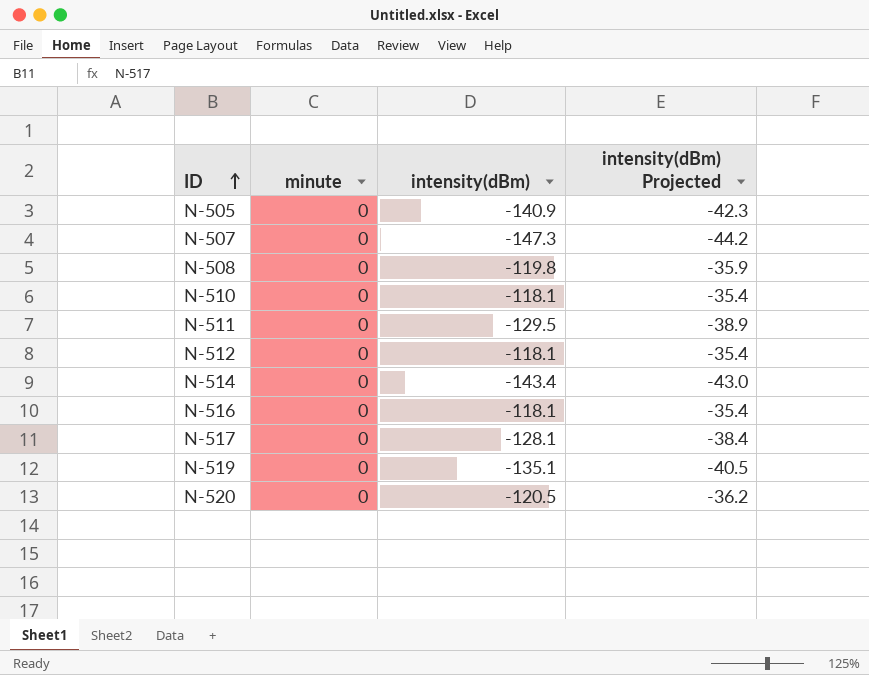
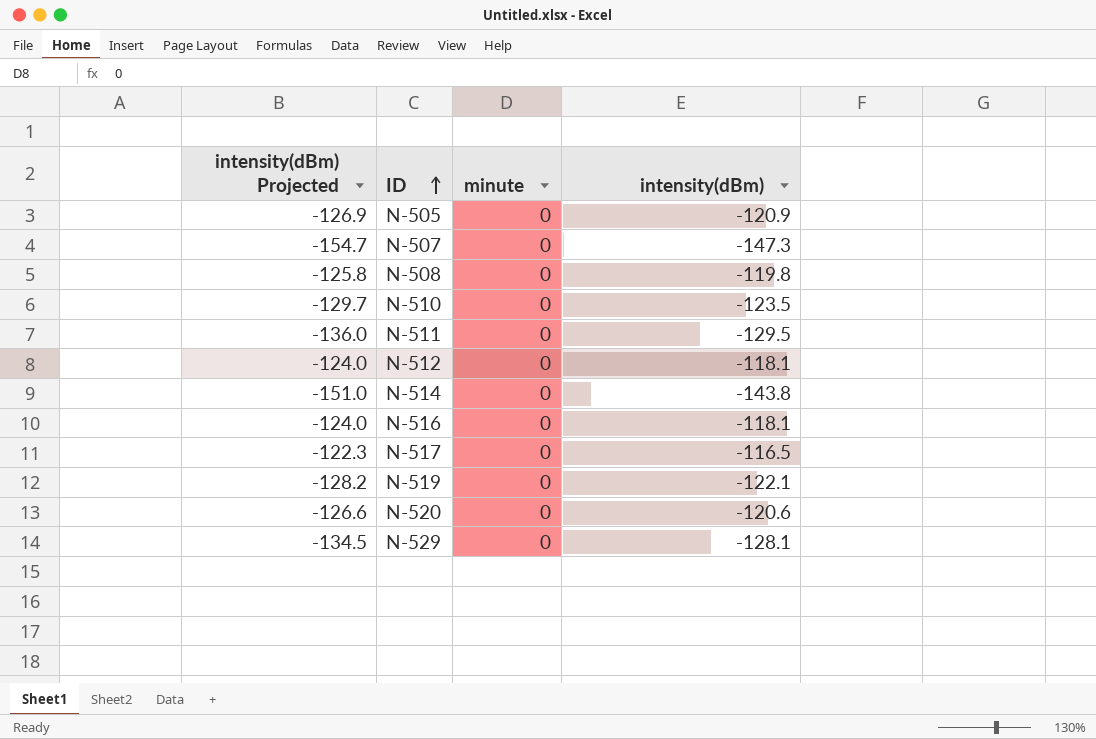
column intensity(dBm) Projected | formula: [intensity(dBm)] * 0.3 -> [intensity(dBm)] * 1.05
column intensity(dBm) Projected | position: 4 -> 1
N-505 | intensity(dBm): -140.9 -> -120.9
N-510 | intensity(dBm): -118.1 -> -123.5
N-514 | intensity(dBm): -143.4 -> -143.8
N-517 | intensity(dBm): -128.1 -> -116.5
N-519 | intensity(dBm): -135.1 -> -122.1
N-520 | intensity(dBm): -120.5 -> -120.6
row N-529: none -> -134.5 | 0 | -128.1

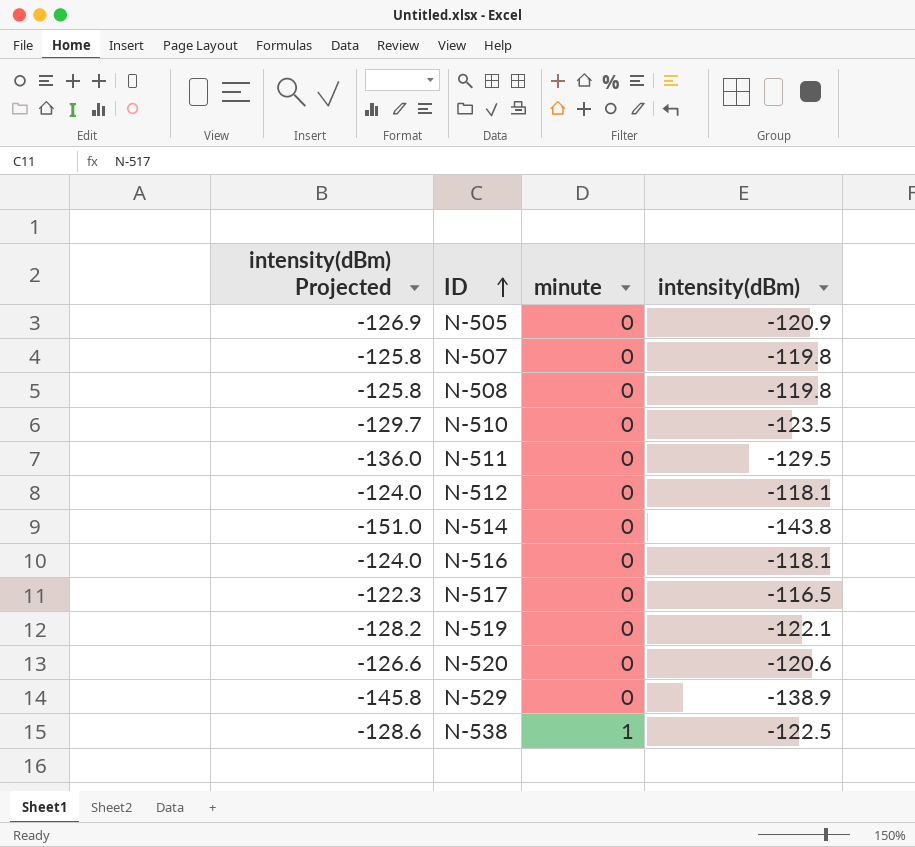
N-507 | intensity(dBm) Projected: -154.7 -> -125.8
N-507 | intensity(dBm): -147.3 -> -119.8
N-529 | intensity(dBm) Projected: -134.5 -> -145.8
N-529 | intensity(dBm): -128.1 -> -138.9
row N-538: none -> -128.6 | 1 | -122.5

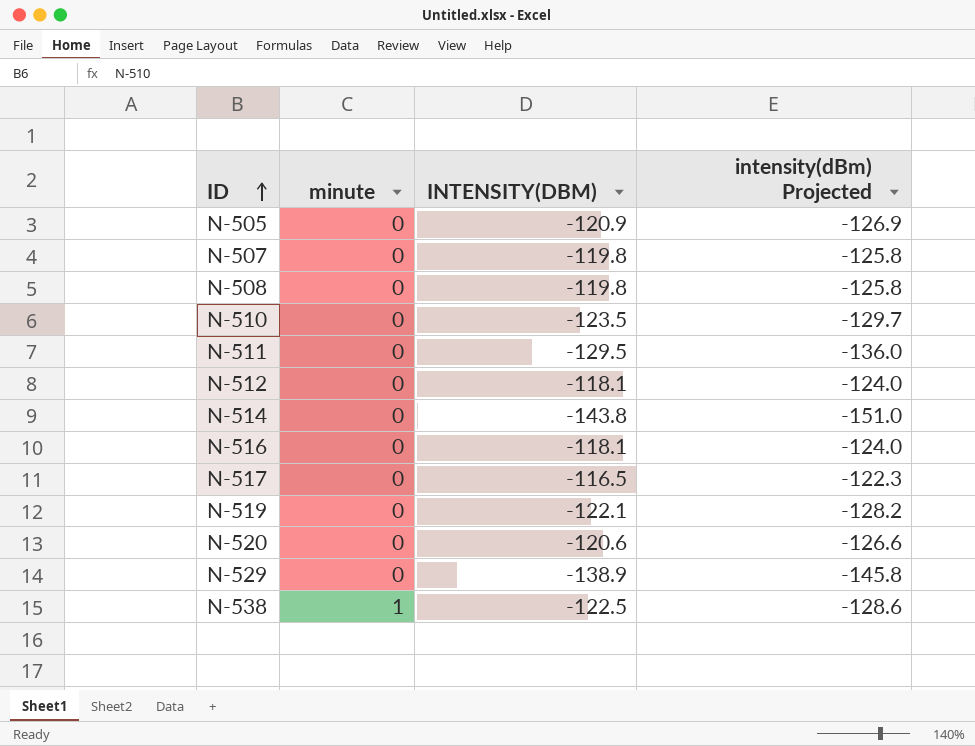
column name: intensity(dBm) -> INTENSITY(DBM)
column intensity(dBm) Projected | position: 1 -> 4

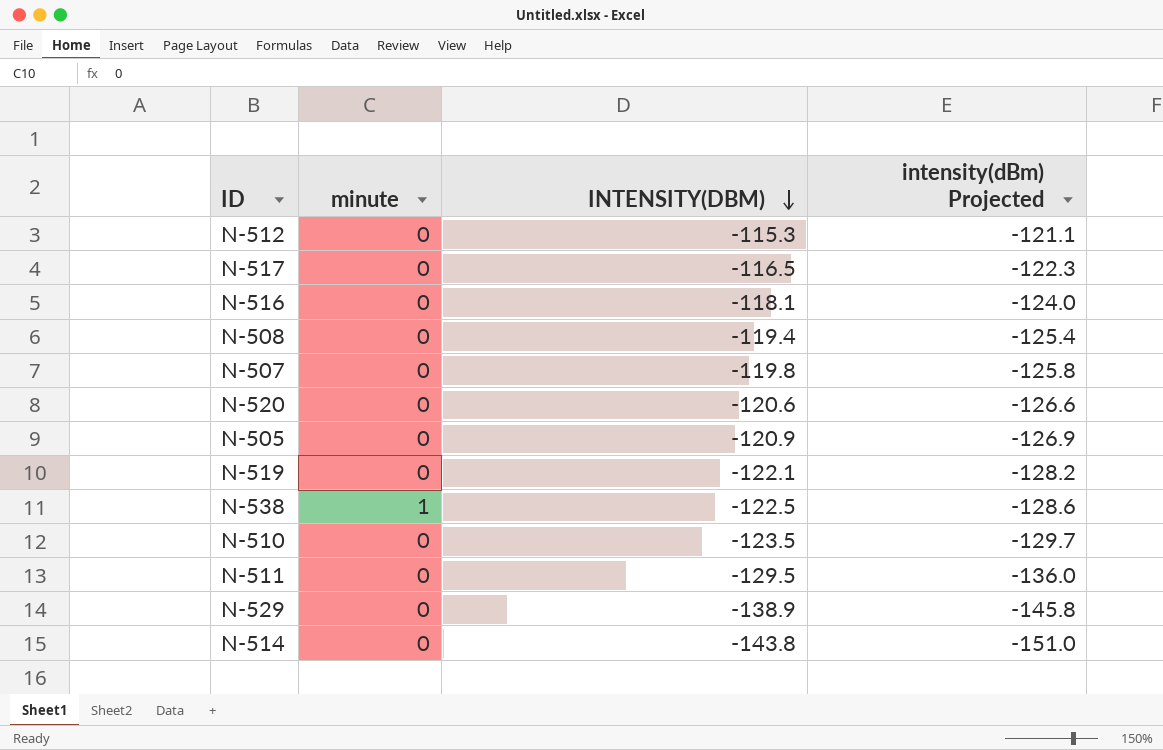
row order: ID ascending -> INTENSITY(DBM) descending
N-512 | INTENSITY(DBM): -118.1 -> -115.3
N-512 | intensity(dBm) Projected: -124.0 -> -121.1
N-508 | INTENSITY(DBM): -119.8 -> -119.4
N-508 | intensity(dBm) Projected: -125.8 -> -125.4

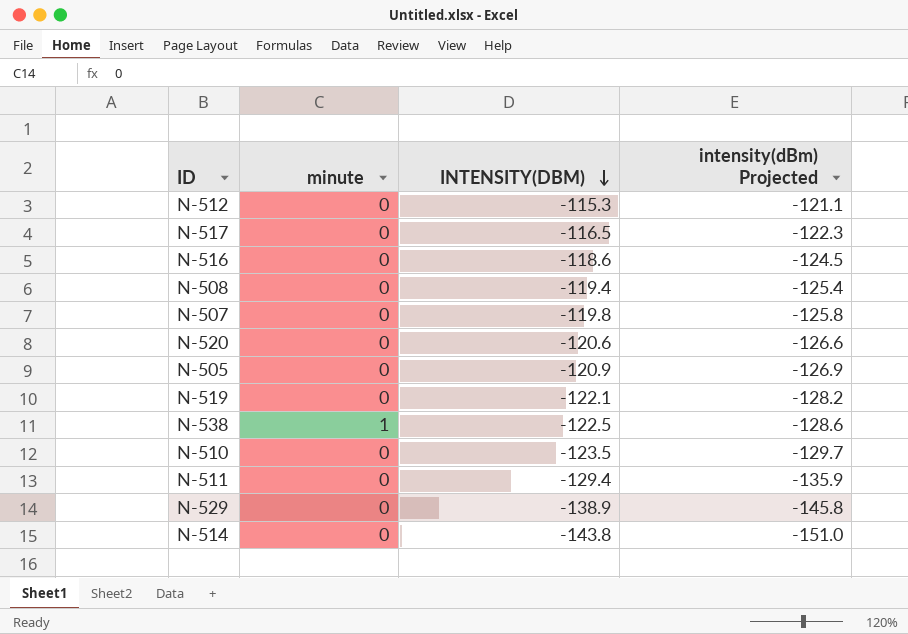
N-516 | INTENSITY(DBM): -118.1 -> -118.6
N-516 | intensity(dBm) Projected: -124.0 -> -124.5
N-511 | INTENSITY(DBM): -129.5 -> -129.4
N-511 | intensity(dBm) Projected: -136.0 -> -135.9

